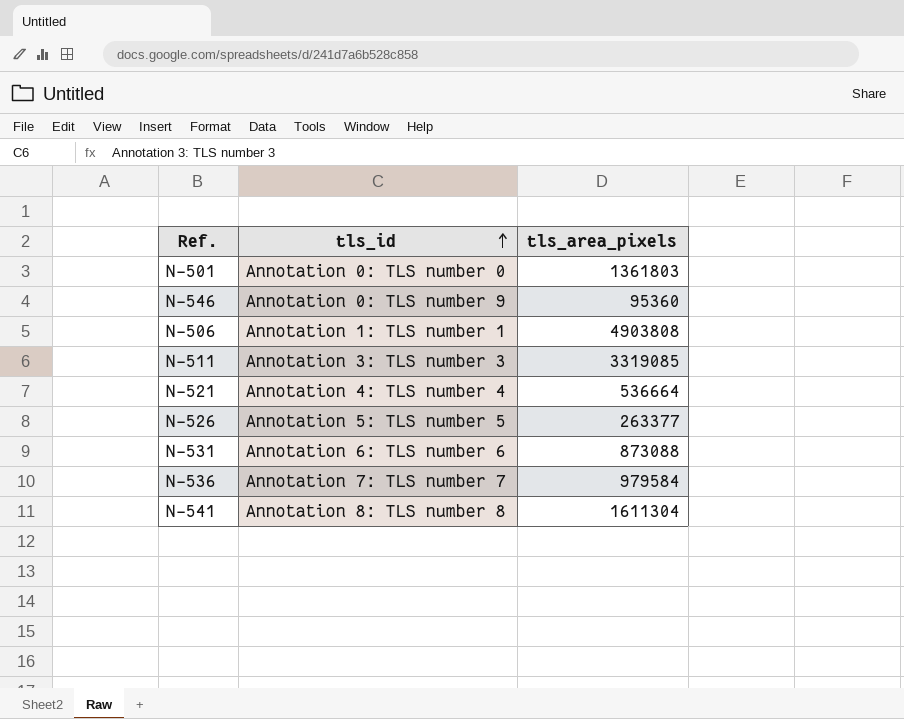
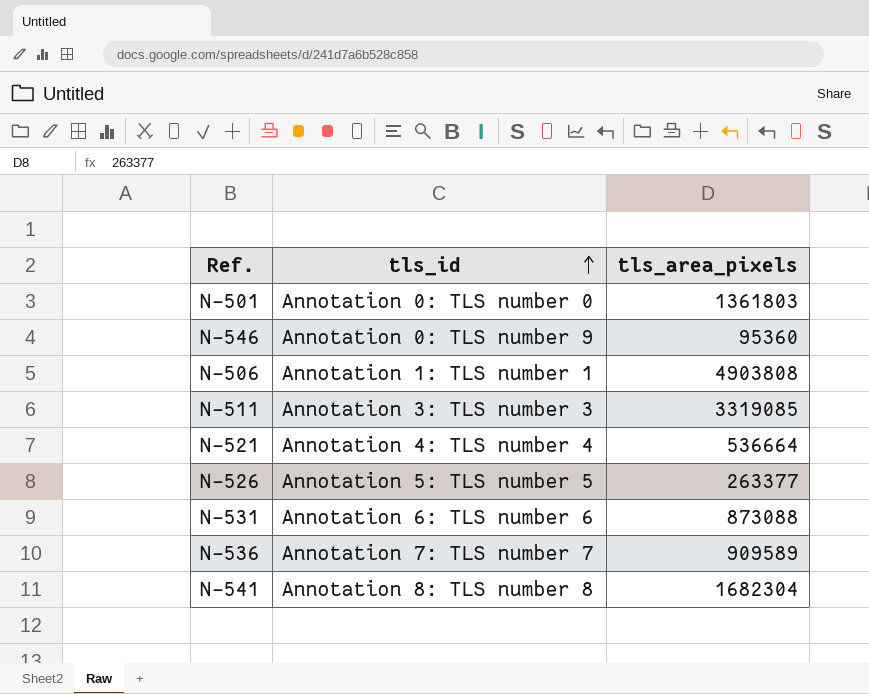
N-536 | tls_area_pixels: 979584 -> 909589
N-541 | tls_area_pixels: 1611304 -> 1682304

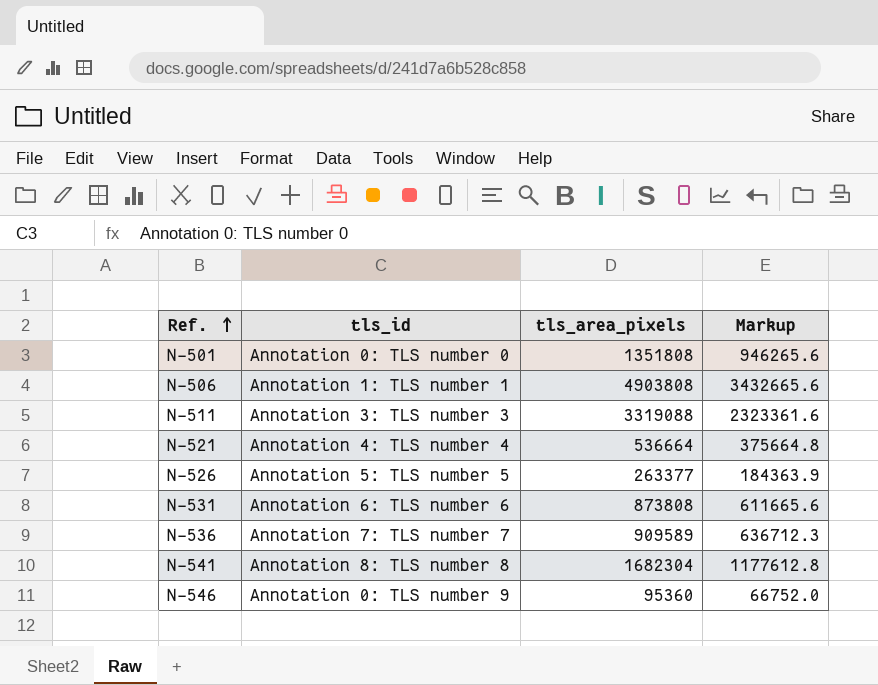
row order: tls_id ascending -> Ref. ascending
column Markup | formula: none -> [tls_area_pixels] * 0.7
N-501 | tls_area_pixels: 1361803 -> 1351808
N-511 | tls_area_pixels: 3319085 -> 3319088
N-531 | tls_area_pixels: 873088 -> 873808

